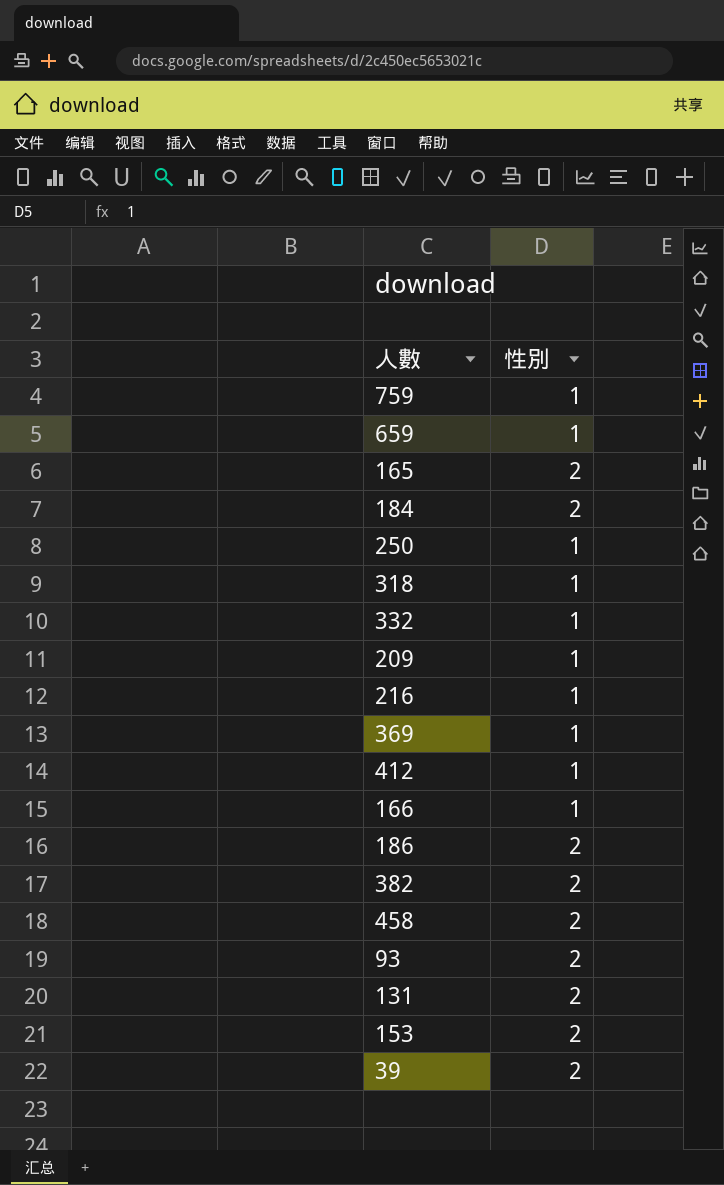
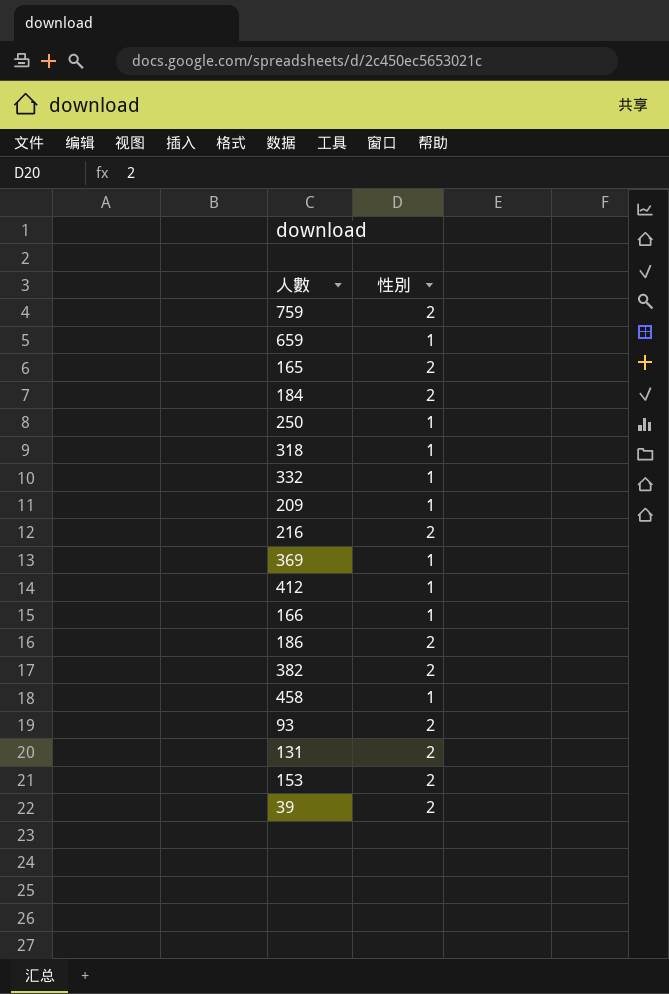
759 | 性別: 1 -> 2
216 | 性別: 1 -> 2
458 | 性別: 2 -> 1

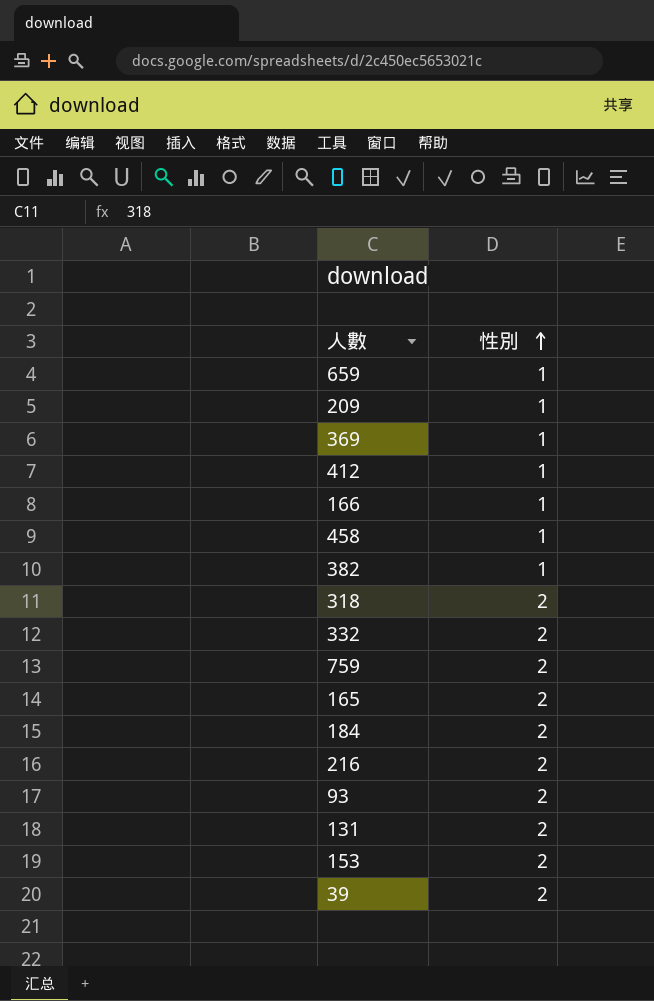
row order: none -> 性別 ascending
row 250: 1 -> none
row 186: 2 -> none
382 | 性別: 2 -> 1
318 | 性別: 1 -> 2
332 | 性別: 1 -> 2

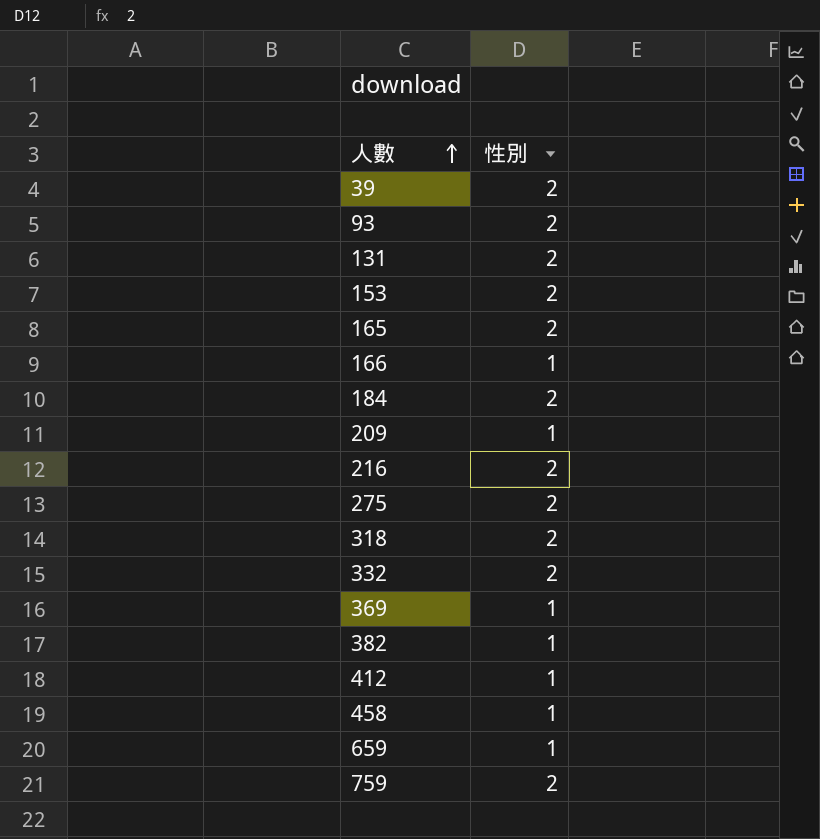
row order: 性別 ascending -> 人數 ascending
row 275: none -> 2

